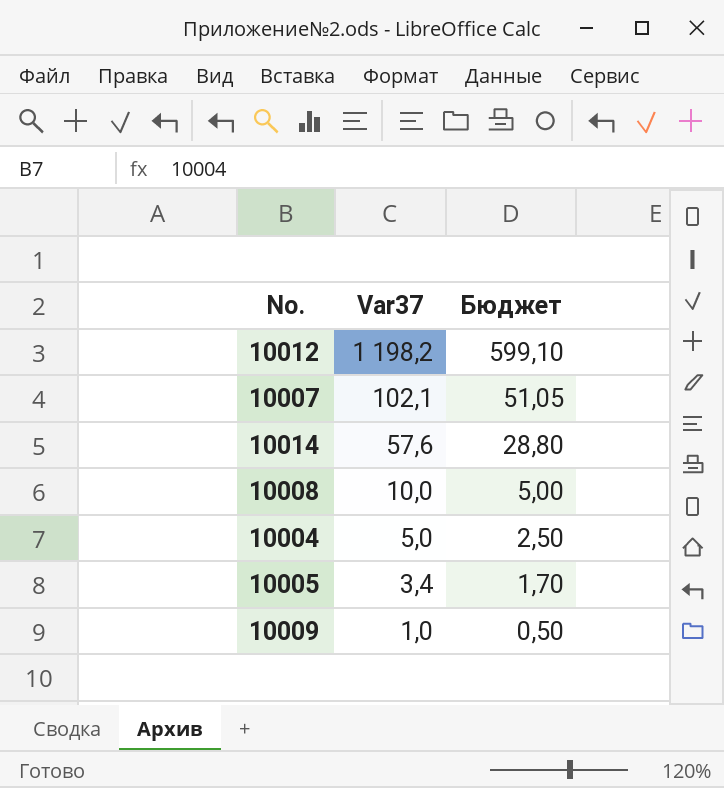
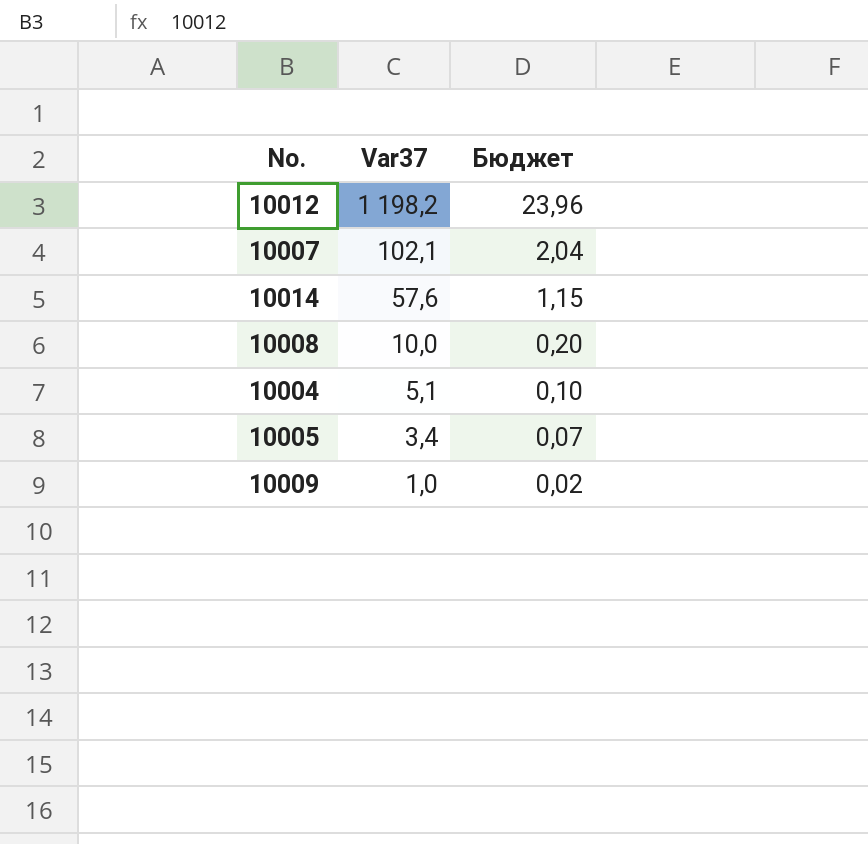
column Бюджет | formula: [Var37] * 0,5 -> [Var37] * 0,02
10004 | Var37: 5,0 -> 5,1

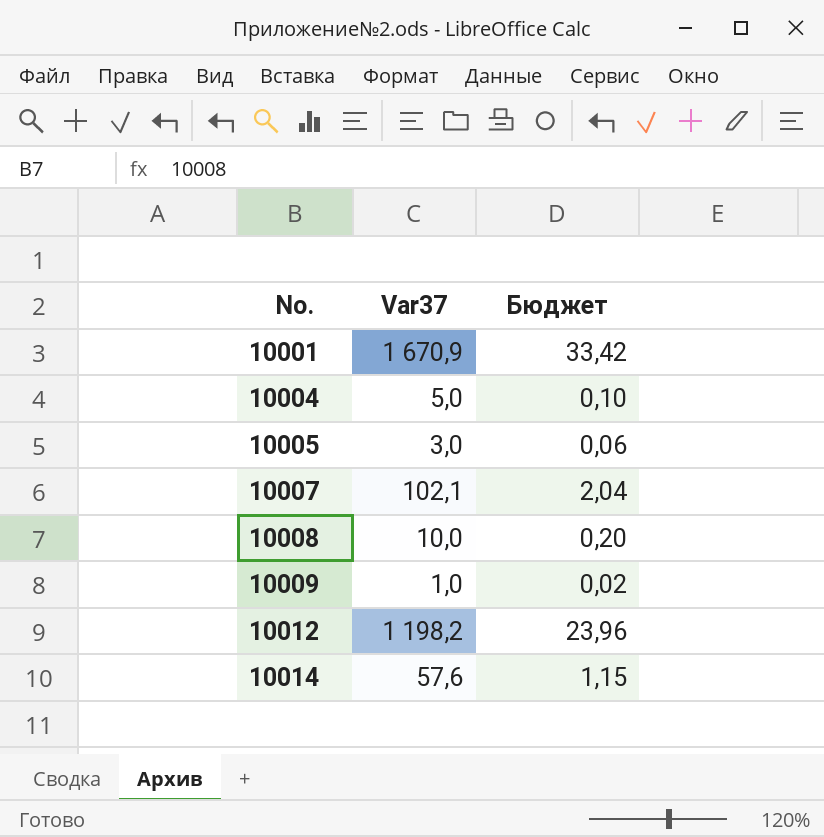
row order: Var37 descending -> No. ascending
row 10001: none -> 1 670,9 | 33,42
10004 | Var37: 5,1 -> 5,0
10005 | Var37: 3,4 -> 3,0
10005 | Бюджет: 0,07 -> 0,06

